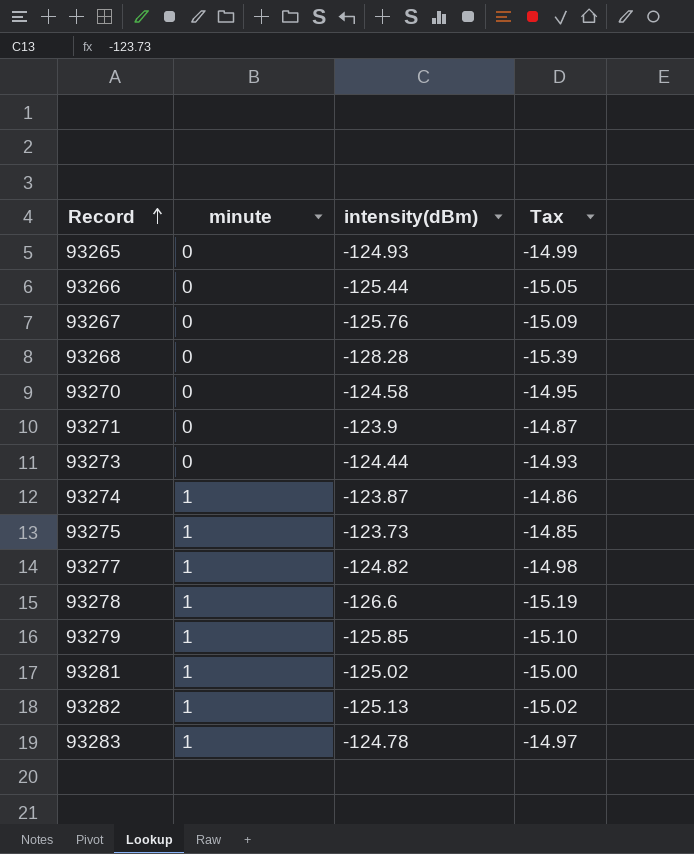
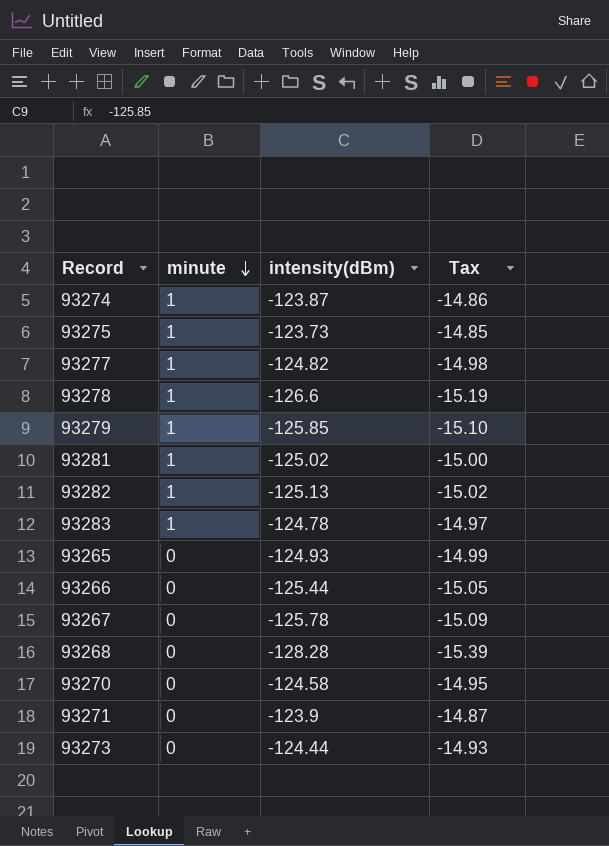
row order: Record ascending -> minute descending
93267 | intensity(dBm): -125.76 -> -125.78

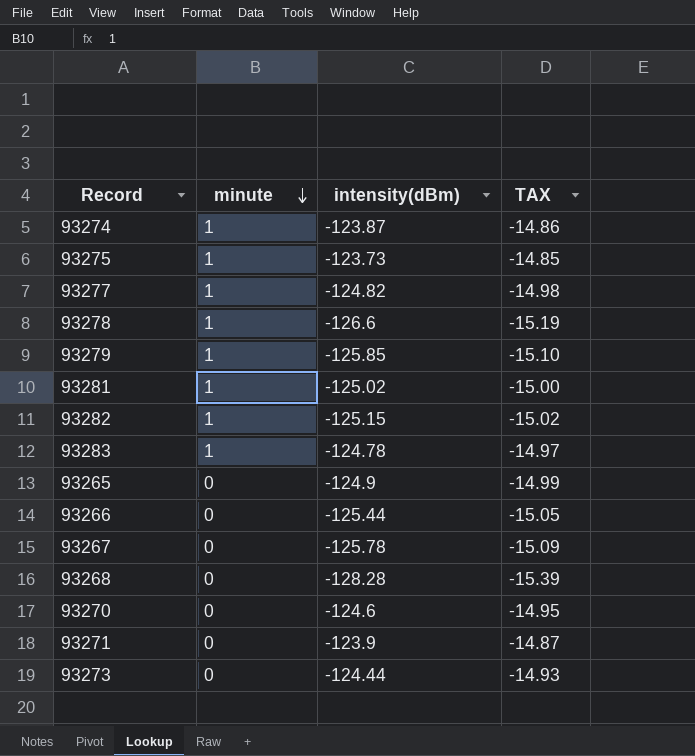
column name: Tax -> TAX
93282 | intensity(dBm): -125.13 -> -125.15
93265 | intensity(dBm): -124.93 -> -124.9
93270 | intensity(dBm): -124.58 -> -124.6

